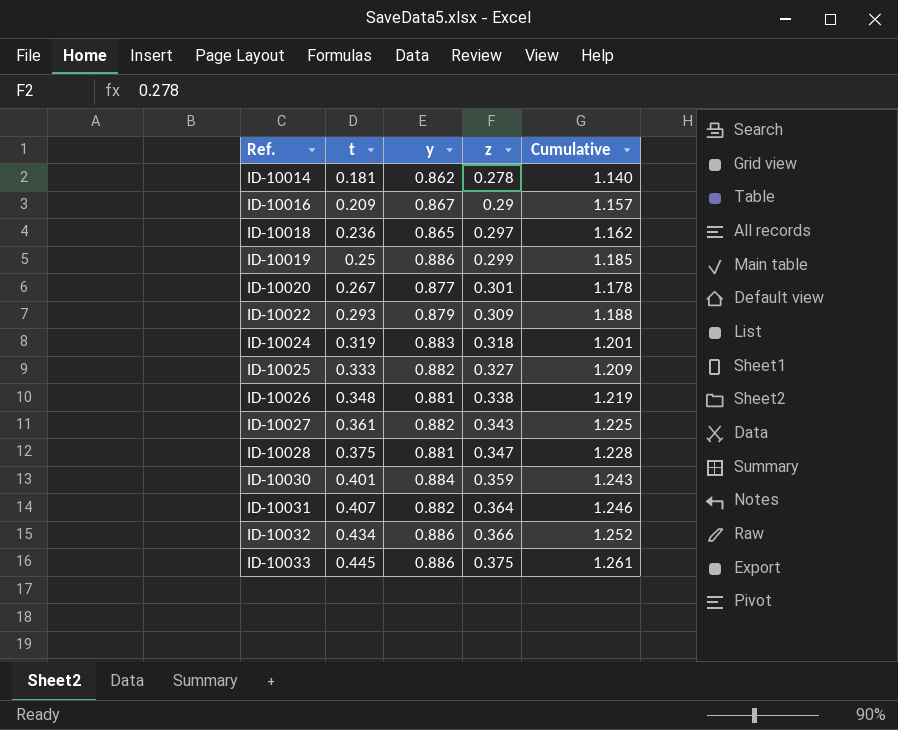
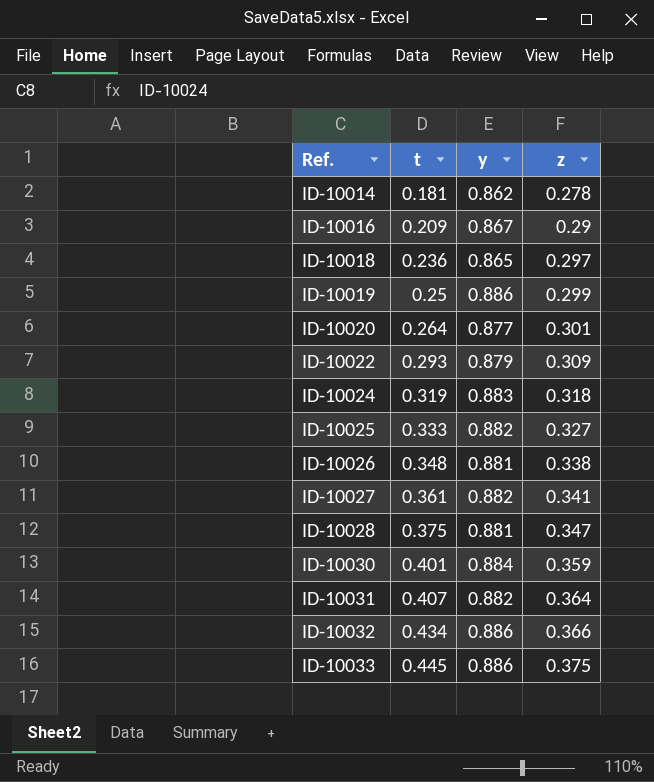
column Cumulative | formula: [y] + [z] -> none
ID-10020 | t: 0.267 -> 0.264
ID-10027 | z: 0.343 -> 0.341

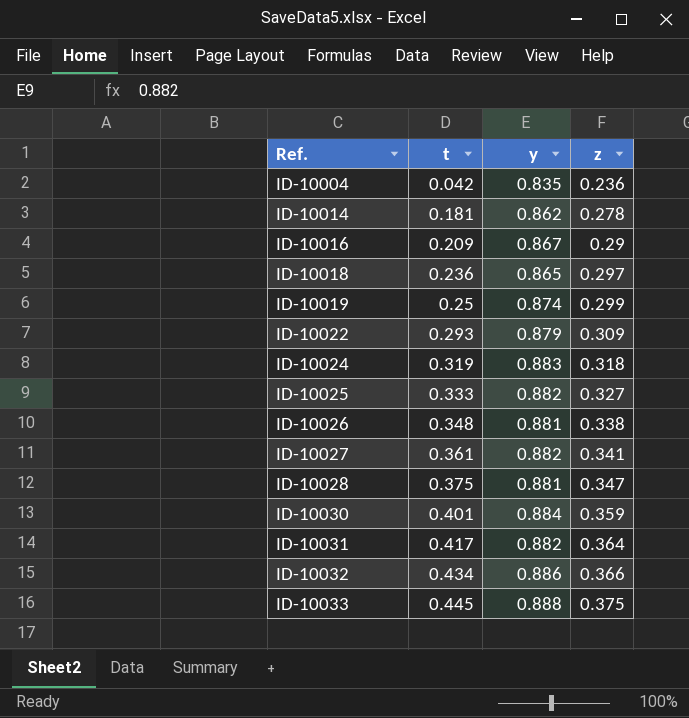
row ID-10020: 0.264 | 0.877 | 0.301 -> none
row ID-10004: none -> 0.042 | 0.835 | 0.236
ID-10019 | y: 0.886 -> 0.874
ID-10031 | t: 0.407 -> 0.417
ID-10033 | y: 0.886 -> 0.888

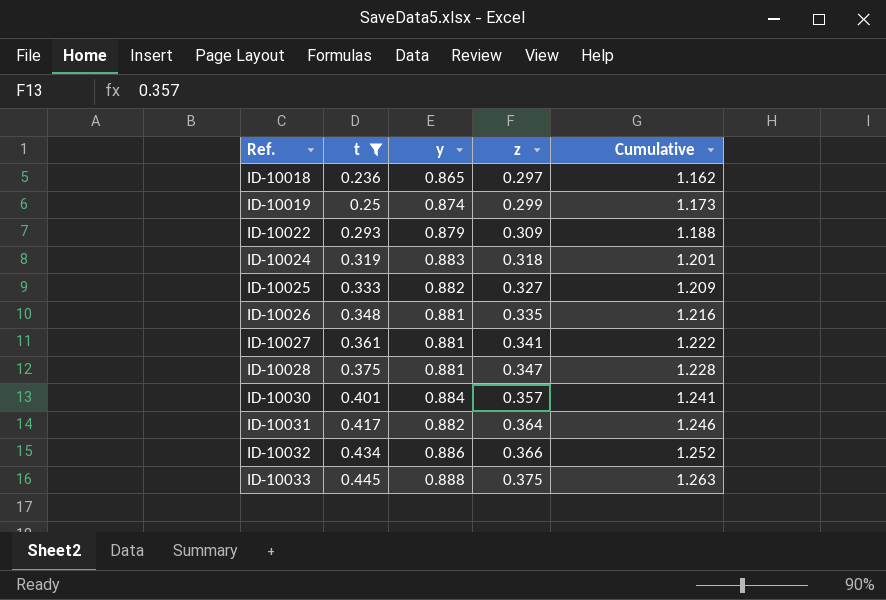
filter: none -> t >= 0.236
column Cumulative | formula: none -> [y] + [z]
ID-10026 | z: 0.338 -> 0.335
ID-10027 | y: 0.882 -> 0.881
ID-10030 | z: 0.359 -> 0.357

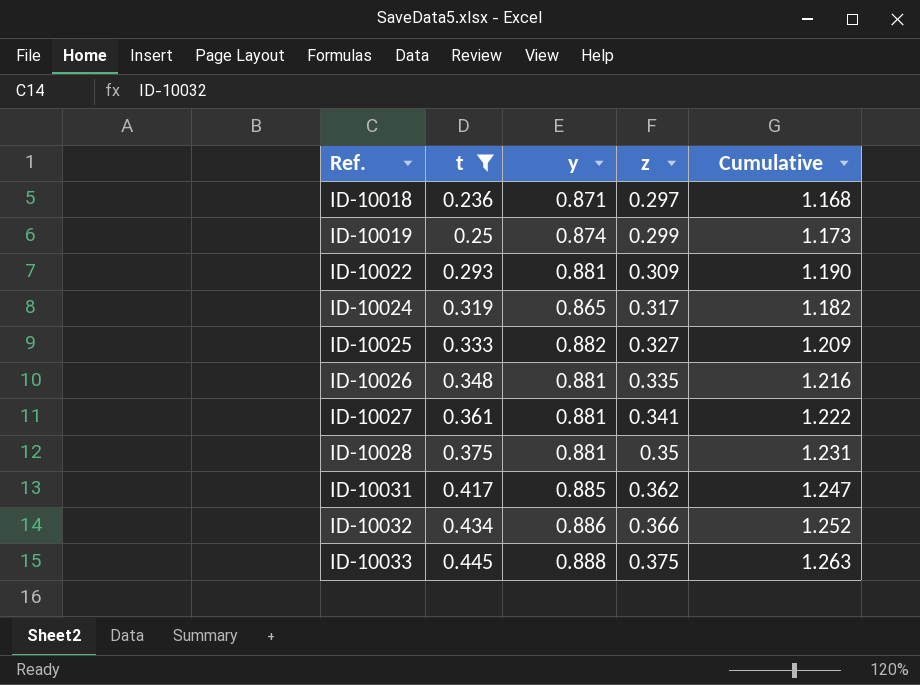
row ID-10030: 0.401 | 0.884 | 0.357 | 1.241 -> none
ID-10018 | y: 0.865 -> 0.871
ID-10018 | Cumulative: 1.162 -> 1.168
ID-10022 | y: 0.879 -> 0.881
ID-10022 | Cumulative: 1.188 -> 1.190
ID-10024 | y: 0.883 -> 0.865
ID-10024 | z: 0.318 -> 0.317
ID-10024 | Cumulative: 1.201 -> 1.182
ID-10028 | z: 0.347 -> 0.35
ID-10028 | Cumulative: 1.228 -> 1.231
ID-10031 | y: 0.882 -> 0.885
ID-10031 | z: 0.364 -> 0.362
ID-10031 | Cumulative: 1.246 -> 1.247

